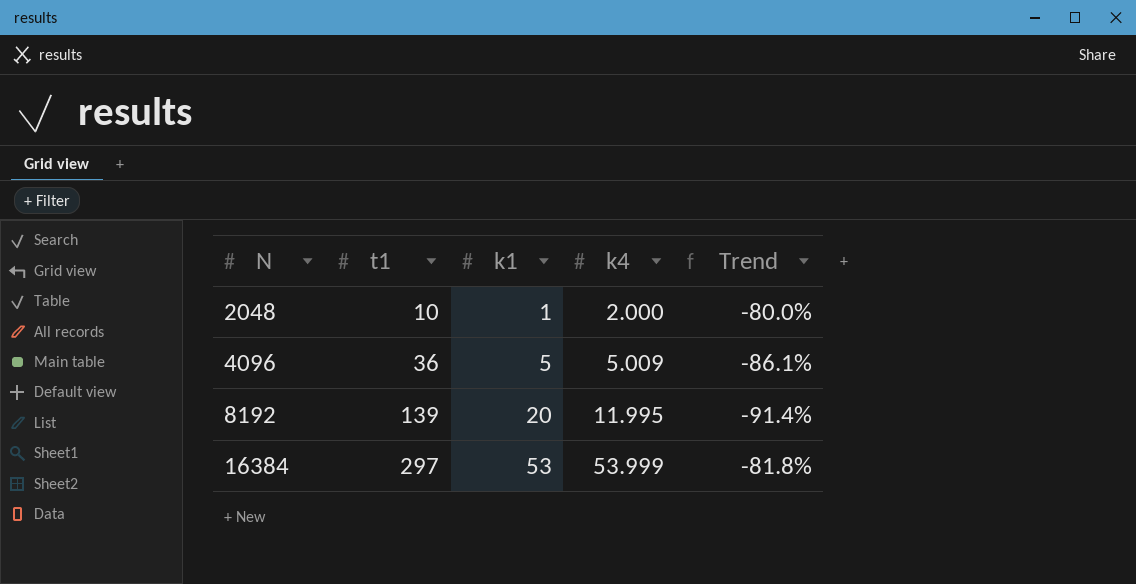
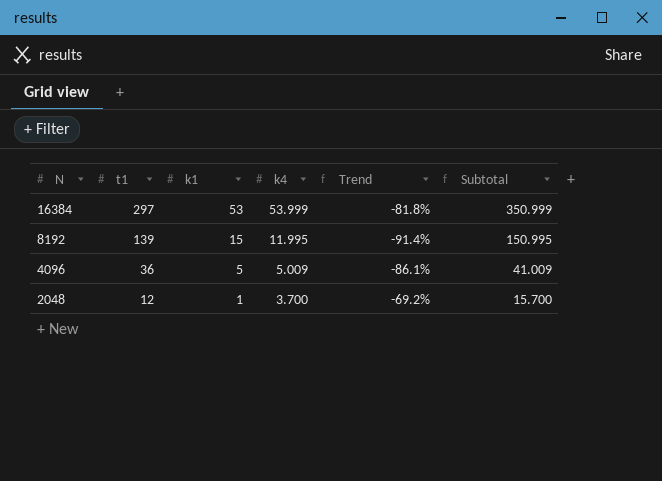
row order: N ascending -> N descending
column Subtotal | formula: none -> [t1] + [k4]
8192 | k1: 20 -> 15
2048 | t1: 10 -> 12
2048 | k4: 2.000 -> 3.700
2048 | Trend: -80.0% -> -69.2%

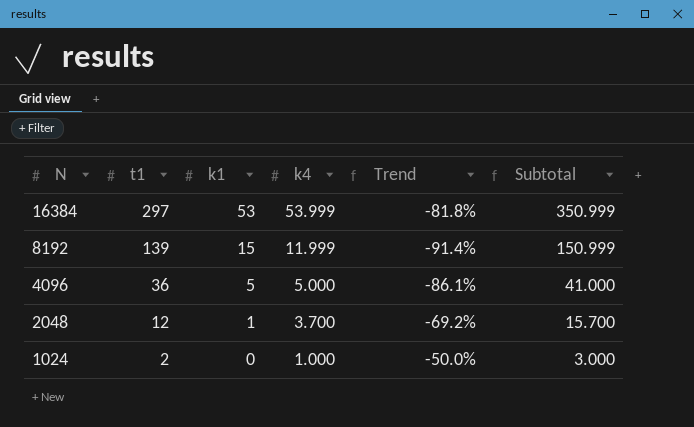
8192 | k4: 11.995 -> 11.999
8192 | Subtotal: 150.995 -> 150.999
4096 | k4: 5.009 -> 5.000
4096 | Subtotal: 41.009 -> 41.000
row 1024: none -> 2 | 0 | 1.000 | -50.0% | 3.000

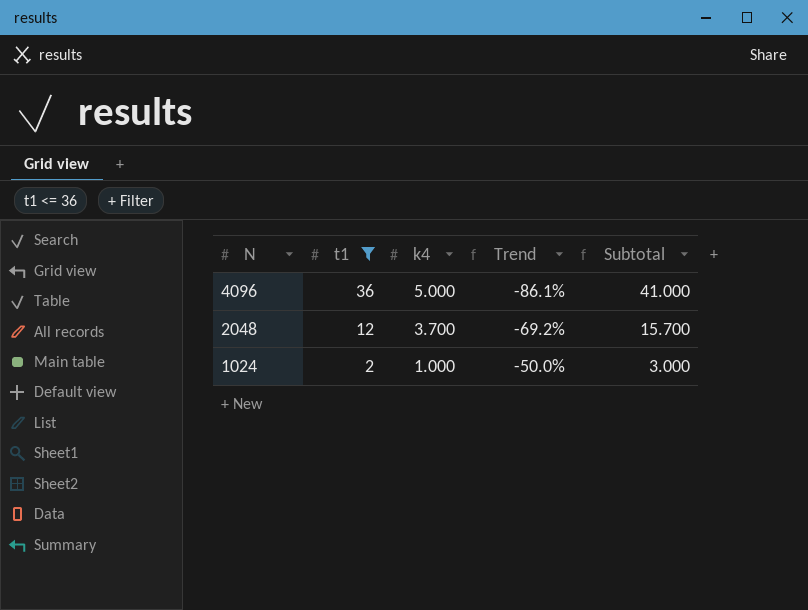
filter: none -> t1 <= 36
column k1 | position: 3 -> none

